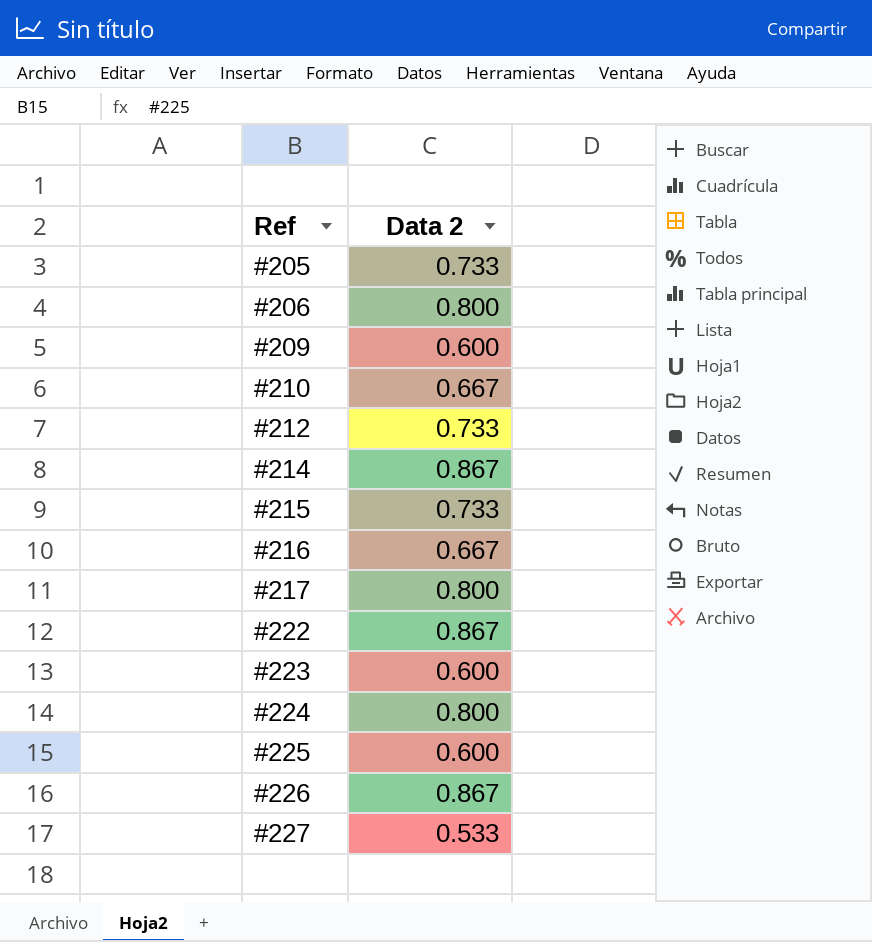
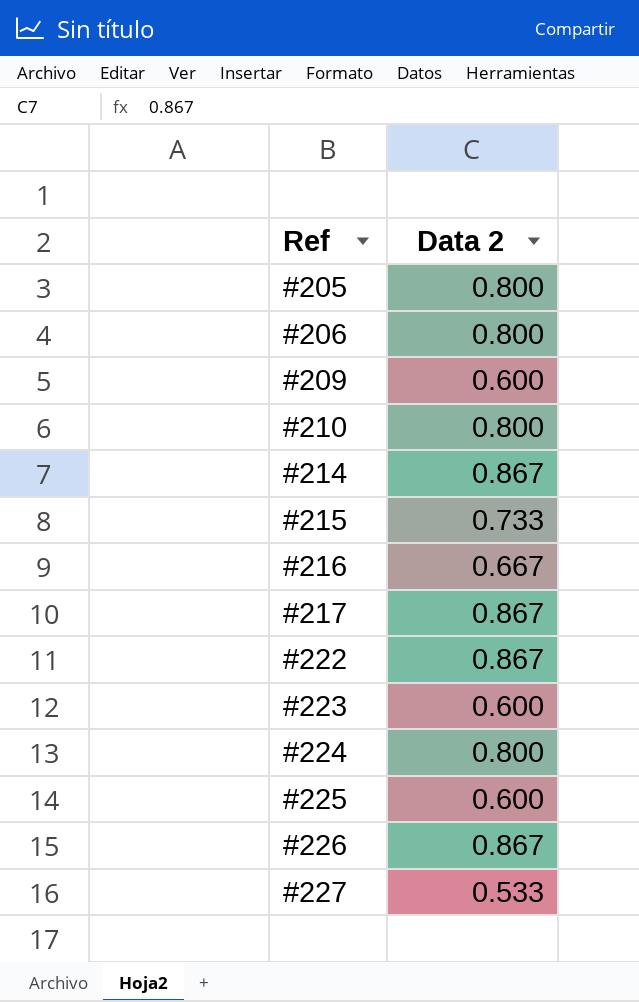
row #212: 0.733 -> none
#205 | Data 2: 0.733 -> 0.800
#210 | Data 2: 0.667 -> 0.800
#217 | Data 2: 0.800 -> 0.867

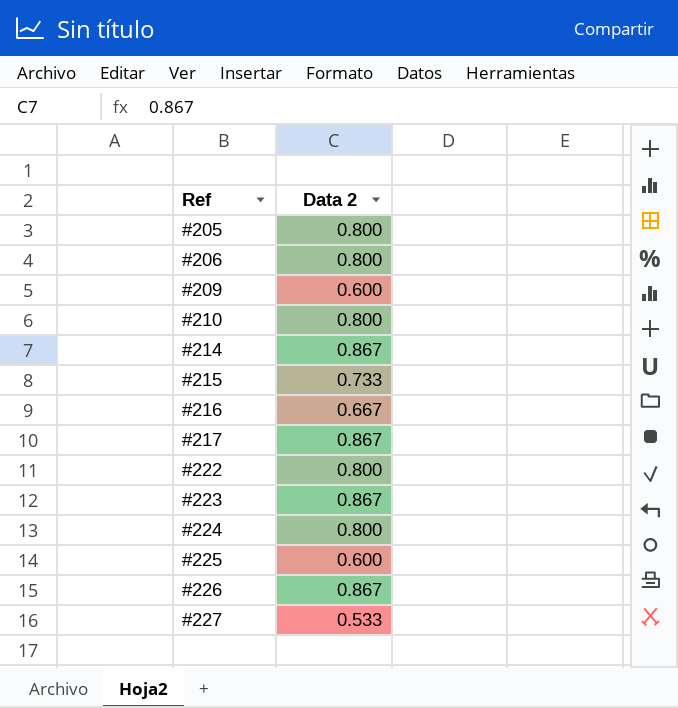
#222 | Data 2: 0.867 -> 0.800
#223 | Data 2: 0.600 -> 0.867

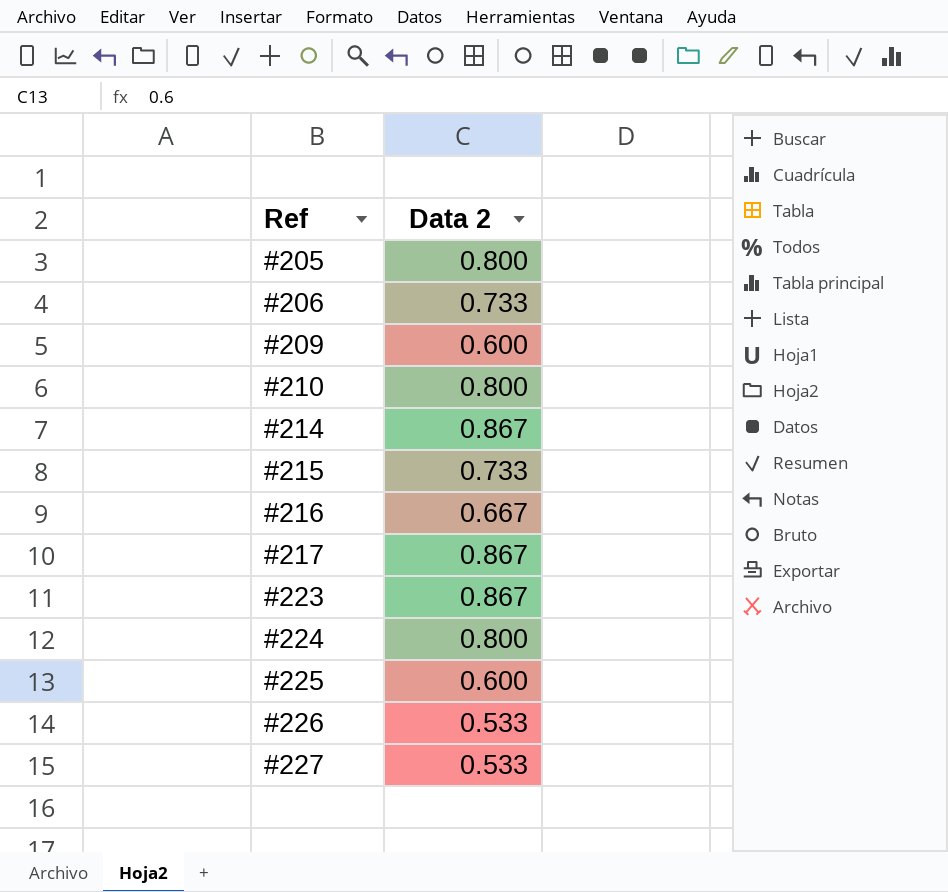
row #222: 0.800 -> none
#206 | Data 2: 0.800 -> 0.733
#226 | Data 2: 0.867 -> 0.533

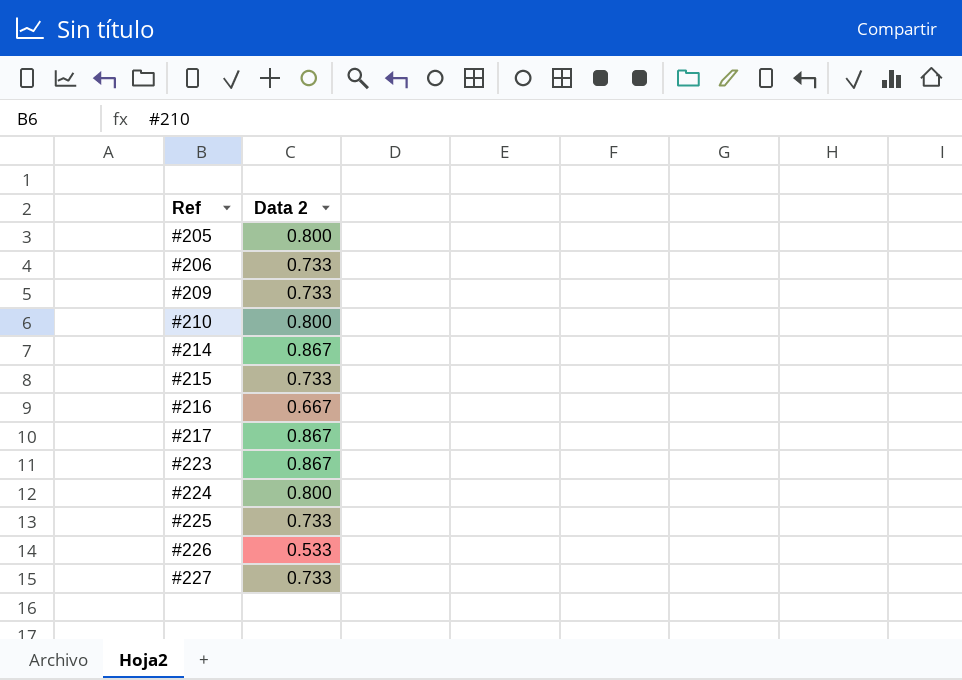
#209 | Data 2: 0.600 -> 0.733
#225 | Data 2: 0.600 -> 0.733
#227 | Data 2: 0.533 -> 0.733

